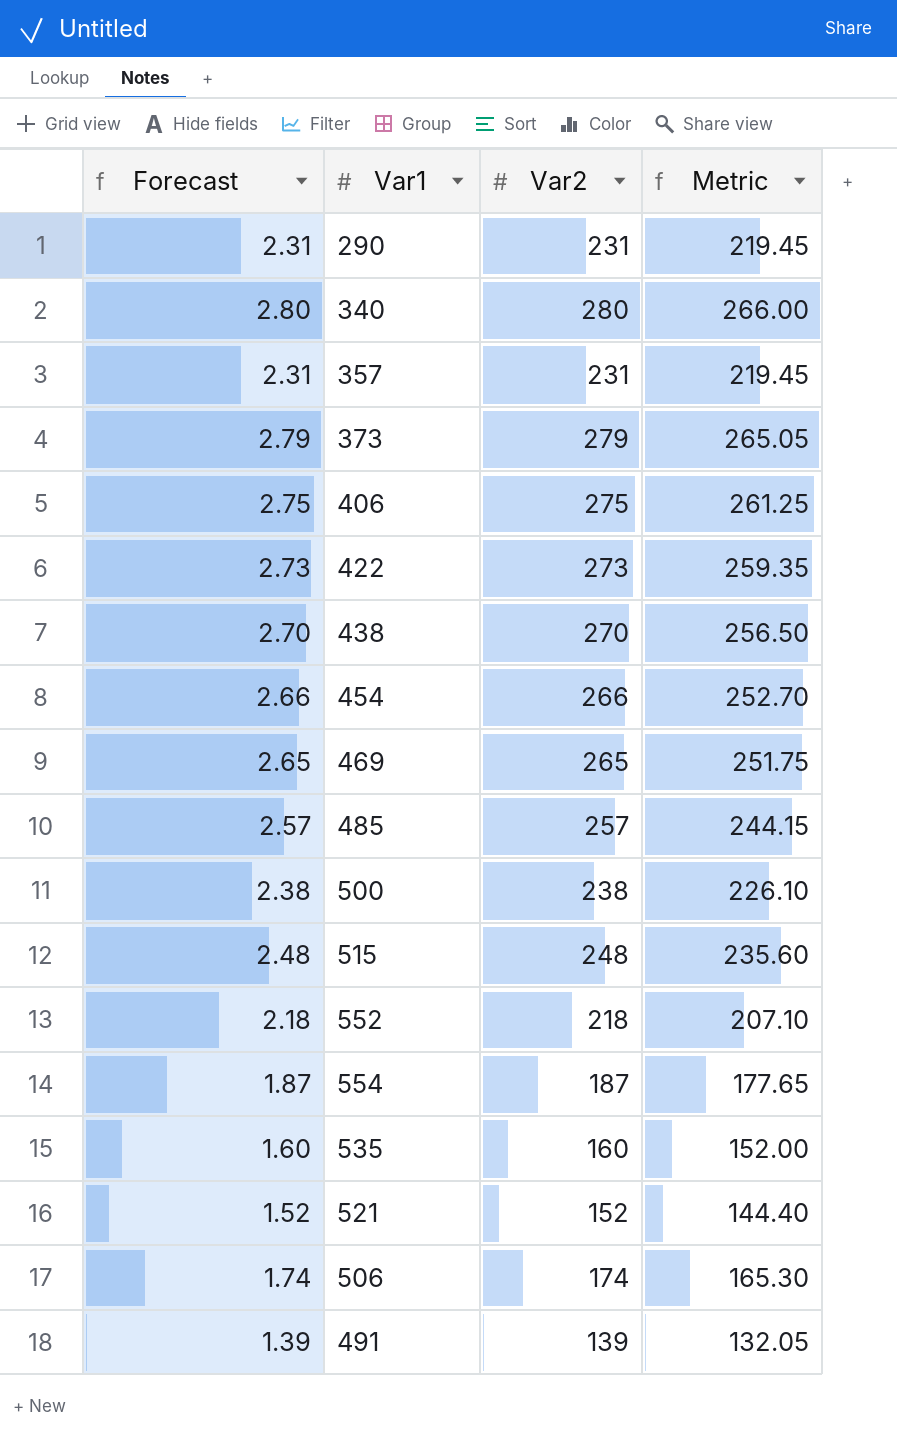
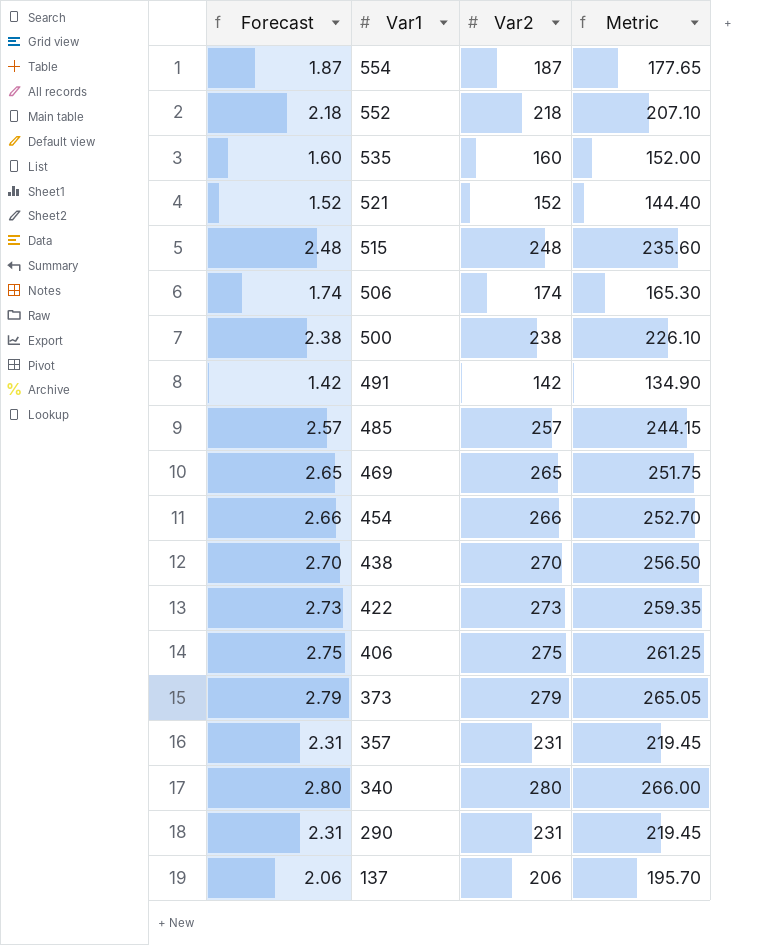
row order: none -> Var1 descending
491 | Forecast: 1.39 -> 1.42
491 | Var2: 139 -> 142
491 | Metric: 132.05 -> 134.90
row 137: none -> 2.06 | 206 | 195.70

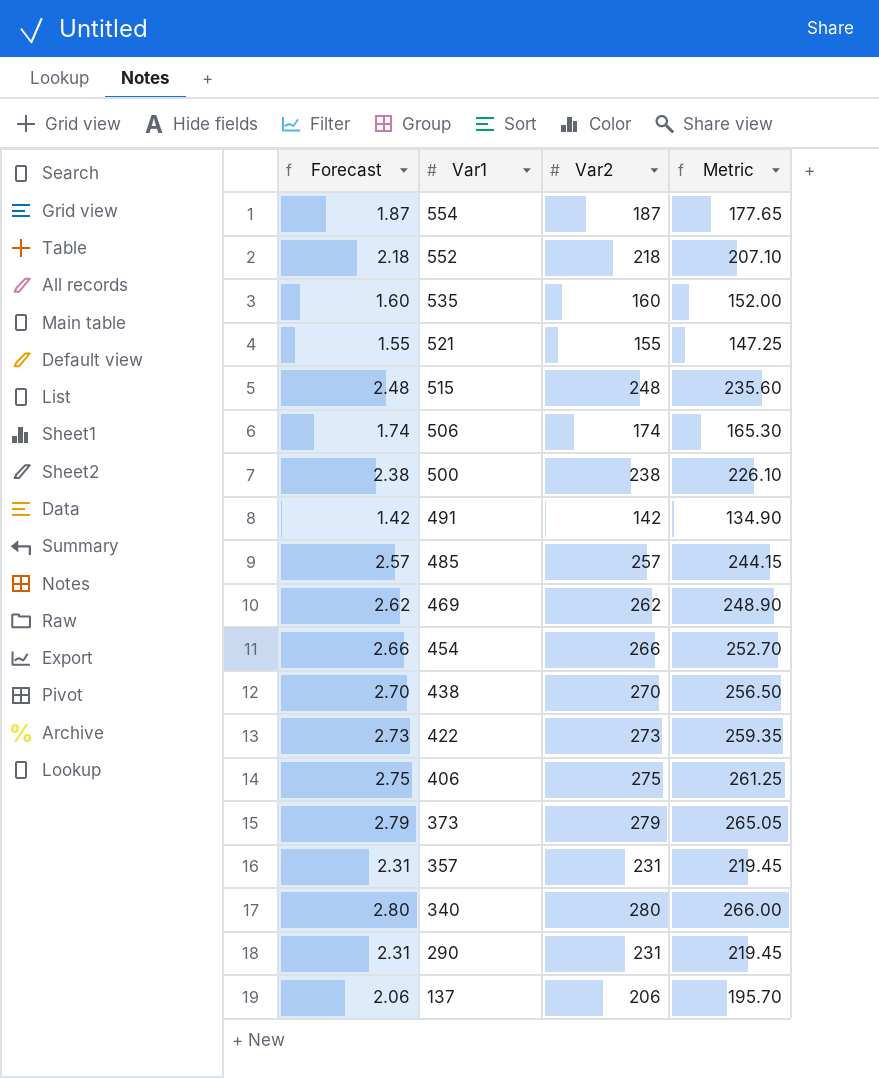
521 | Forecast: 1.52 -> 1.55
521 | Var2: 152 -> 155
521 | Metric: 144.40 -> 147.25
469 | Forecast: 2.65 -> 2.62
469 | Var2: 265 -> 262
469 | Metric: 251.75 -> 248.90

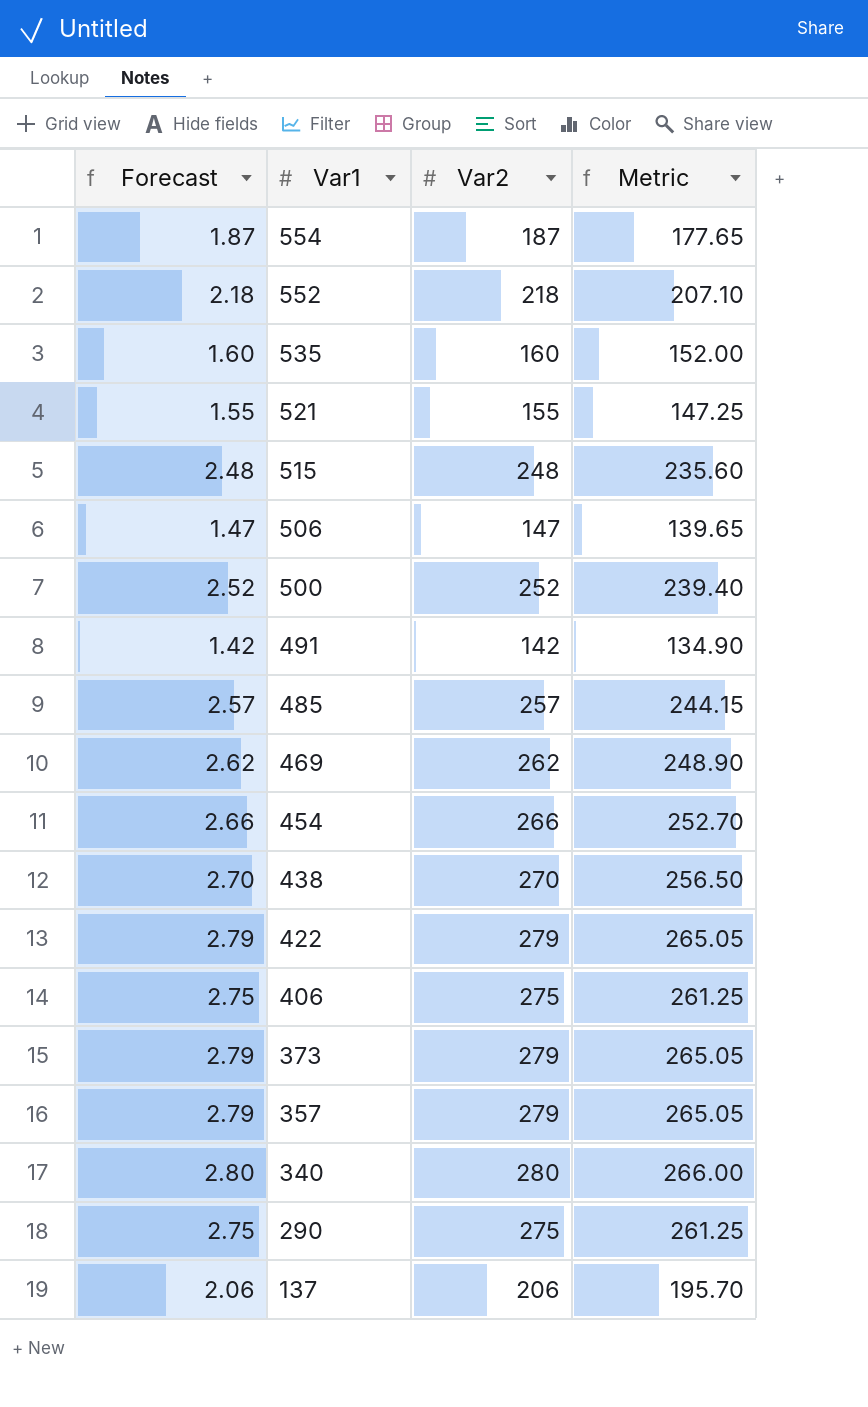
506 | Forecast: 1.74 -> 1.47
506 | Var2: 174 -> 147
506 | Metric: 165.30 -> 139.65
500 | Forecast: 2.38 -> 2.52
500 | Var2: 238 -> 252
500 | Metric: 226.10 -> 239.40
422 | Forecast: 2.73 -> 2.79
422 | Var2: 273 -> 279
422 | Metric: 259.35 -> 265.05
357 | Forecast: 2.31 -> 2.79
357 | Var2: 231 -> 279
357 | Metric: 219.45 -> 265.05
290 | Forecast: 2.31 -> 2.75
290 | Var2: 231 -> 275
290 | Metric: 219.45 -> 261.25

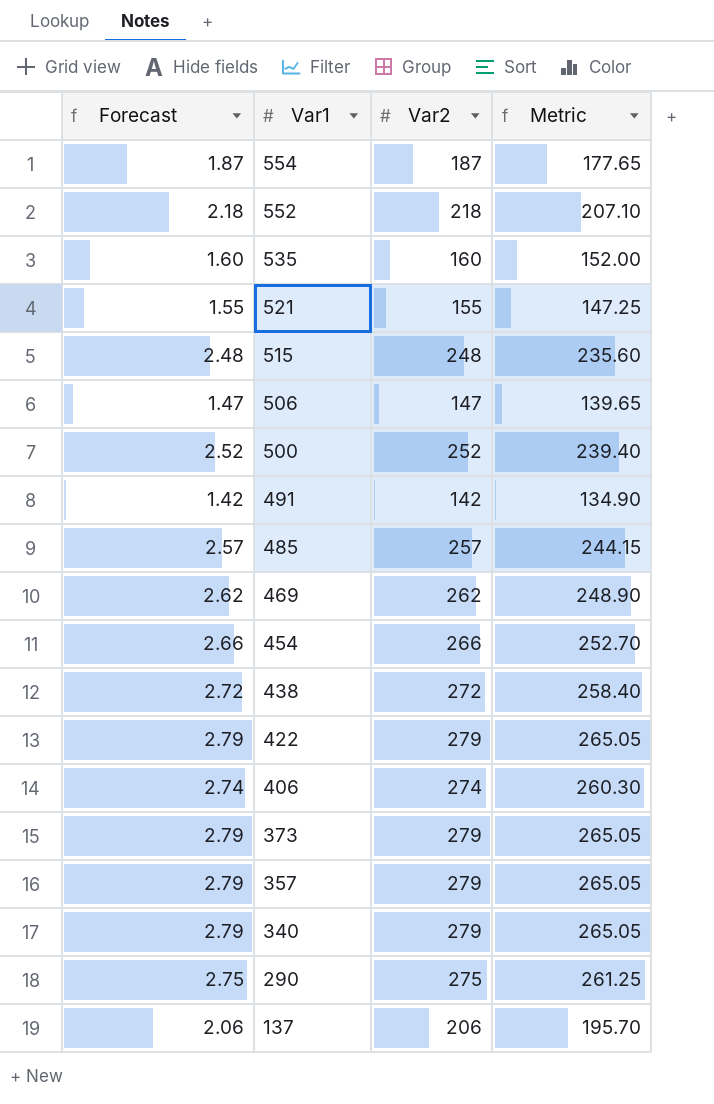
438 | Forecast: 2.70 -> 2.72
438 | Var2: 270 -> 272
438 | Metric: 256.50 -> 258.40
406 | Forecast: 2.75 -> 2.74
406 | Var2: 275 -> 274
406 | Metric: 261.25 -> 260.30
340 | Forecast: 2.80 -> 2.79
340 | Var2: 280 -> 279
340 | Metric: 266.00 -> 265.05

